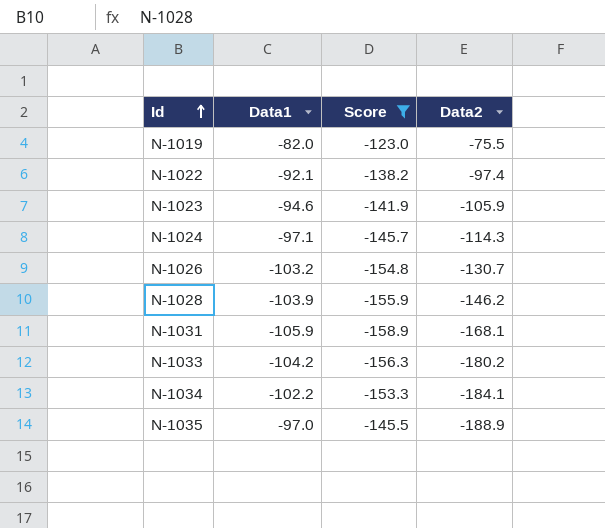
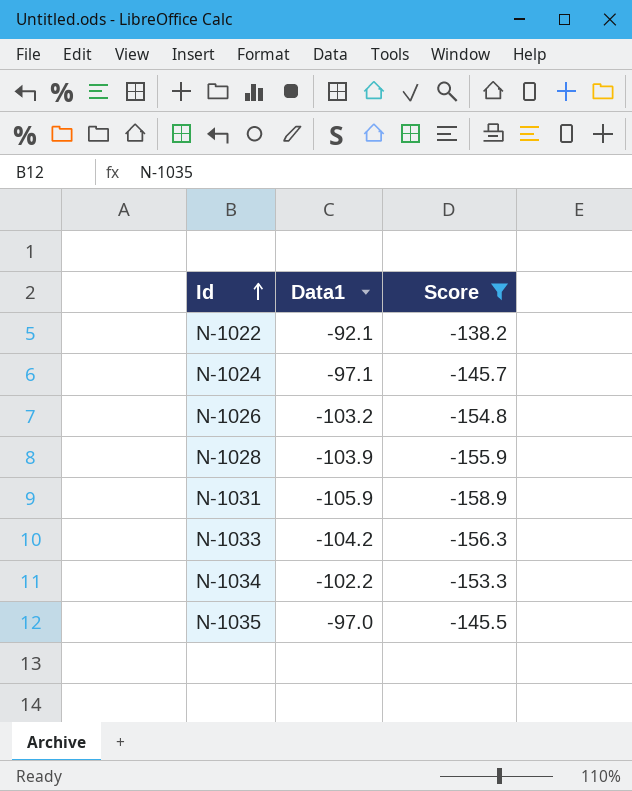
column Data2 | position: 4 -> none
row N-1019: -82.0 | -123.0 | -75.5 -> none
row N-1023: -94.6 | -141.9 | -105.9 -> none

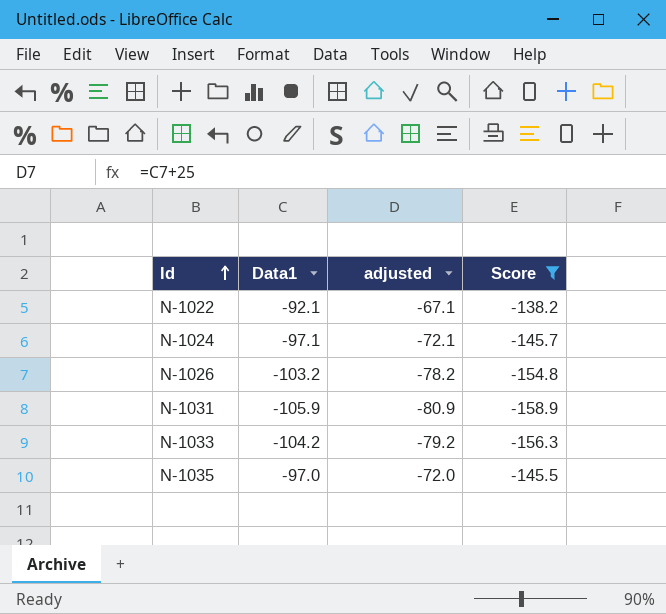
column adjusted | formula: none -> [Data1] + 25
row N-1028: -103.9 | -155.9 -> none
row N-1034: -102.2 | -153.3 -> none

